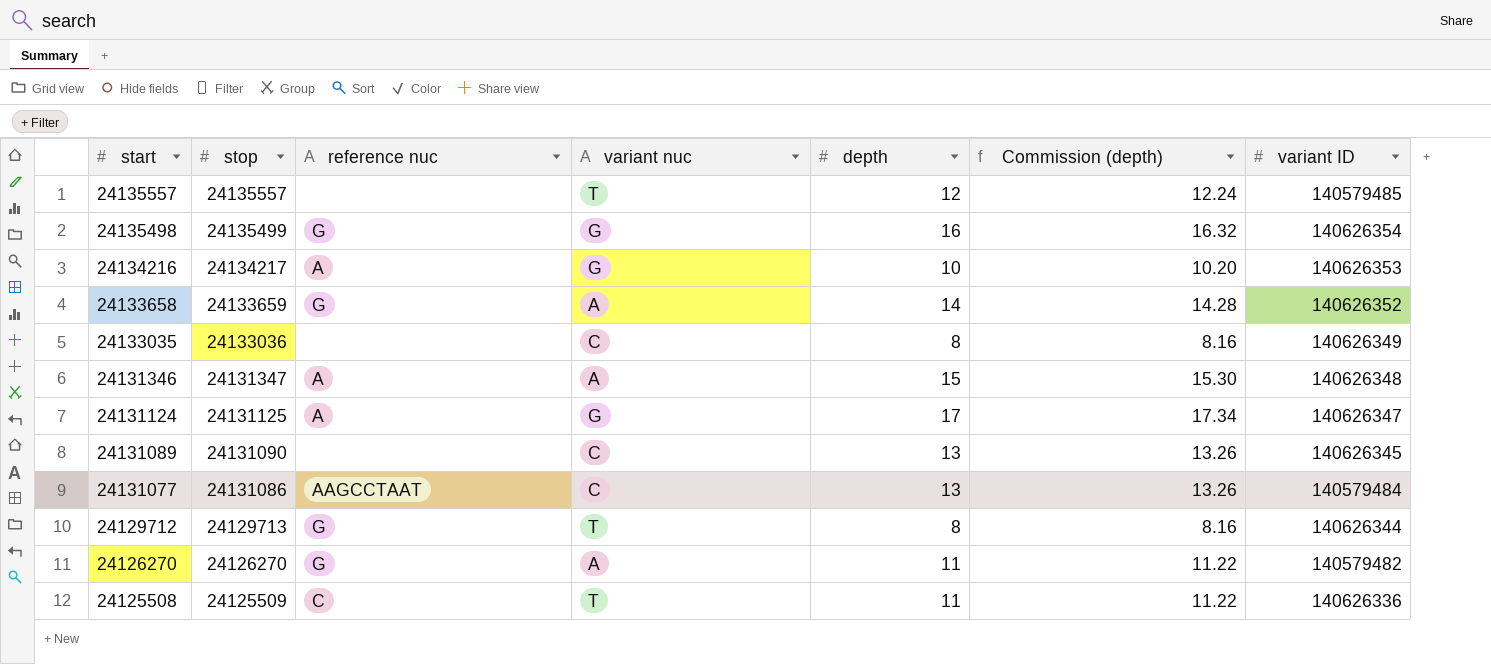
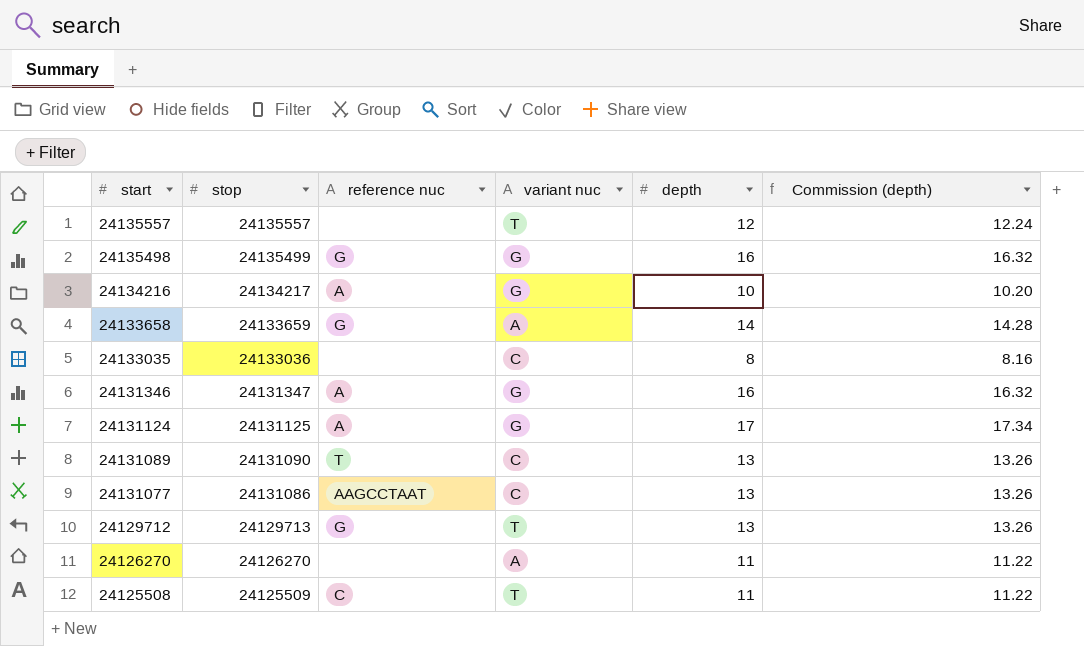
column variant ID | position: 7 -> none
24131346 | variant nuc: A -> G
24131346 | depth: 15 -> 16
24131346 | Commission (depth): 15.30 -> 16.32
24131089 | reference nuc: none -> T
24129712 | depth: 8 -> 13
24129712 | Commission (depth): 8.16 -> 13.26
24126270 | reference nuc: G -> none

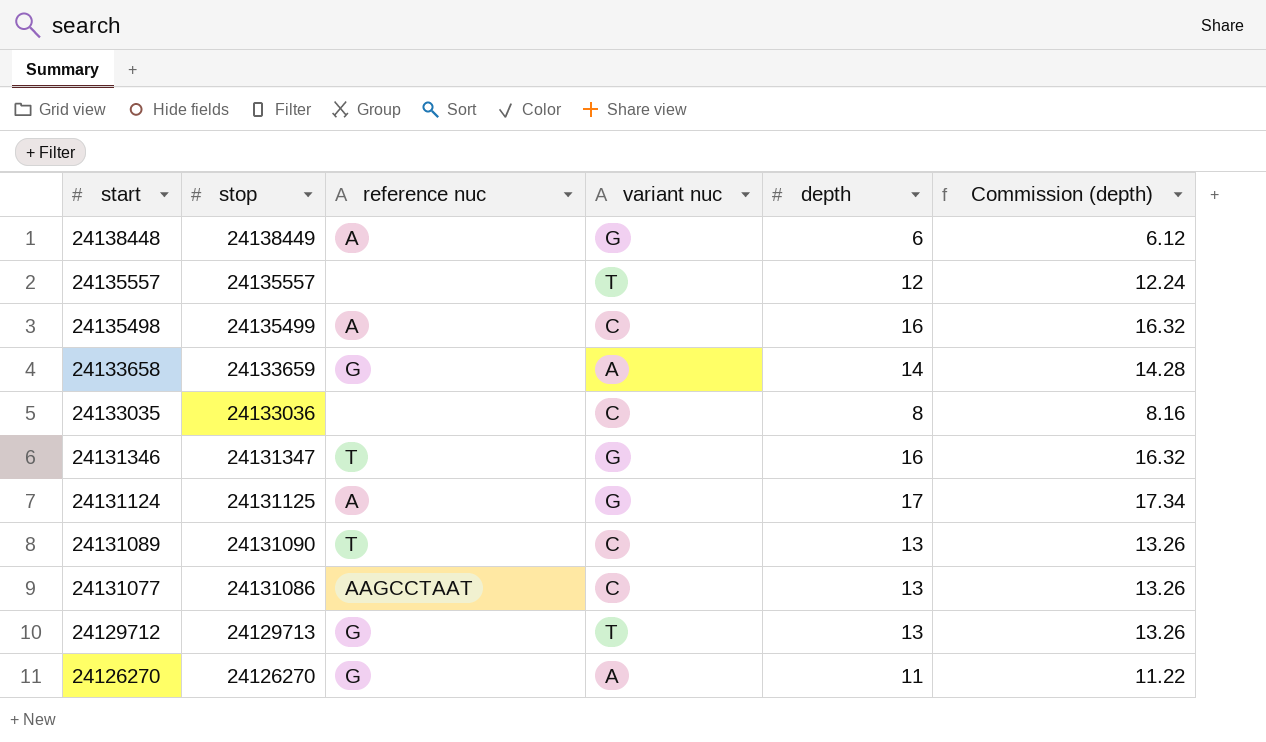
row 24134216: 24134217 | A | G | 10 | 10.20 -> none
row 24125508: 24125509 | C | T | 11 | 11.22 -> none
row 24138448: none -> 24138449 | A | G | 6 | 6.12
24135498 | reference nuc: G -> A
24135498 | variant nuc: G -> C
24131346 | reference nuc: A -> T
24126270 | reference nuc: none -> G

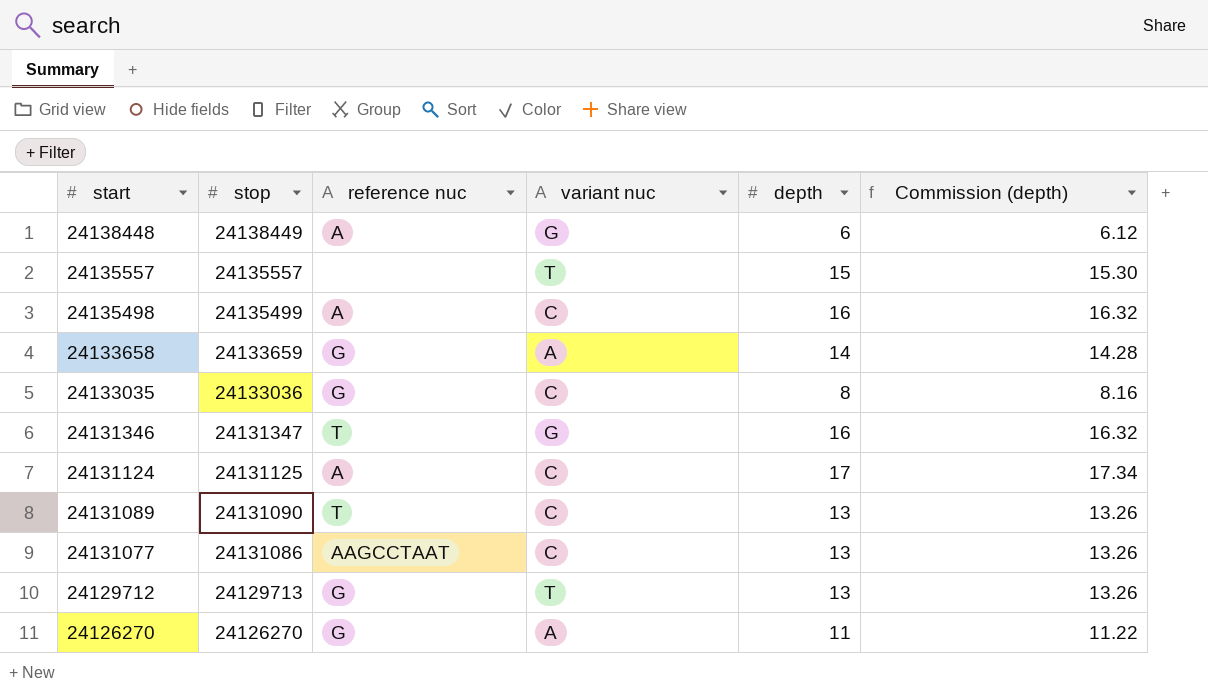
24135557 | depth: 12 -> 15
24135557 | Commission (depth): 12.24 -> 15.30
24133035 | reference nuc: none -> G
24131124 | variant nuc: G -> C

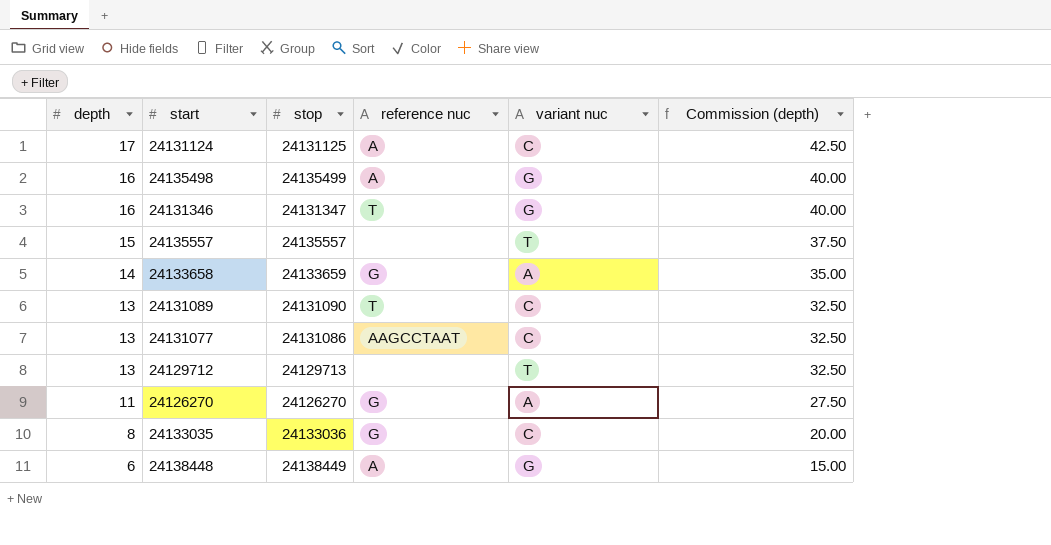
row order: start descending -> depth descending
column depth | position: 5 -> 1
column Commission (depth) | formula: [depth] * 1.02 -> [depth] * 2.5
24135498 | variant nuc: C -> G
24129712 | reference nuc: G -> none

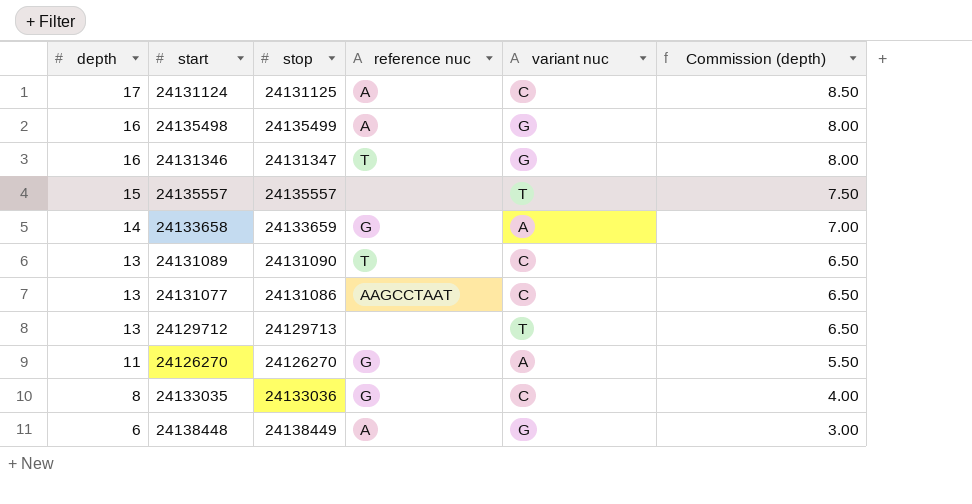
column Commission (depth) | formula: [depth] * 2.5 -> [depth] * 0.5

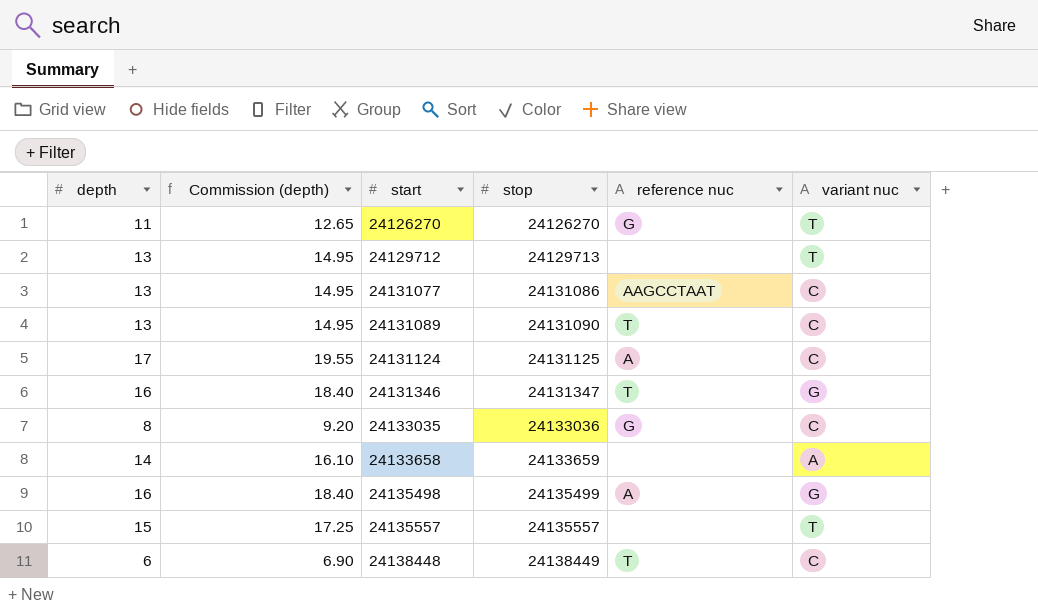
row order: depth descending -> start ascending
column Commission (depth) | formula: [depth] * 0.5 -> [depth] * 1.15
column Commission (depth) | position: 6 -> 2
24126270 | variant nuc: A -> T
24133658 | reference nuc: G -> none
24138448 | reference nuc: A -> T
24138448 | variant nuc: G -> C

